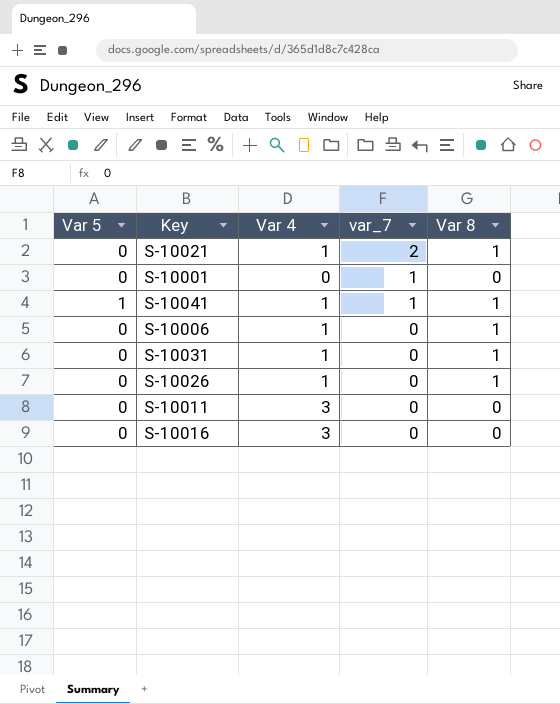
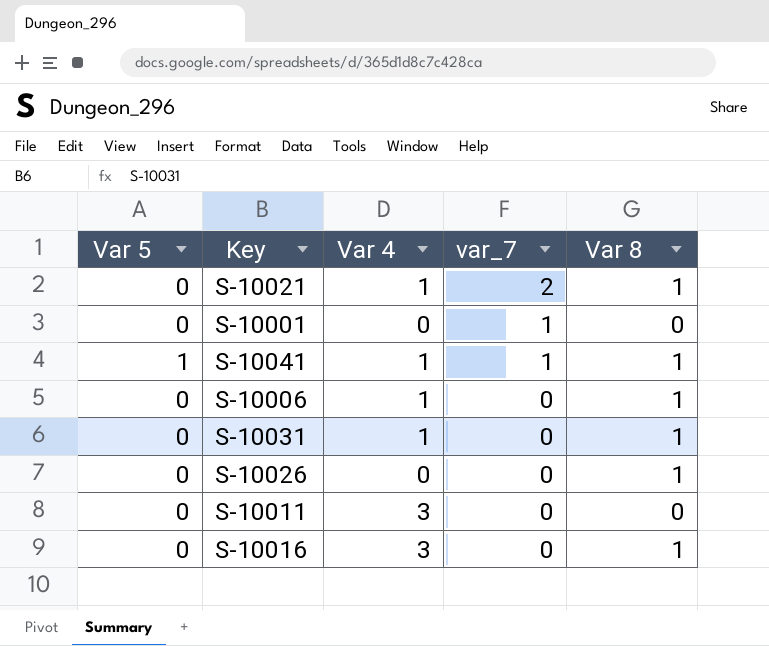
S-10026 | Var 4: 1 -> 0
S-10016 | Var 8: 0 -> 1

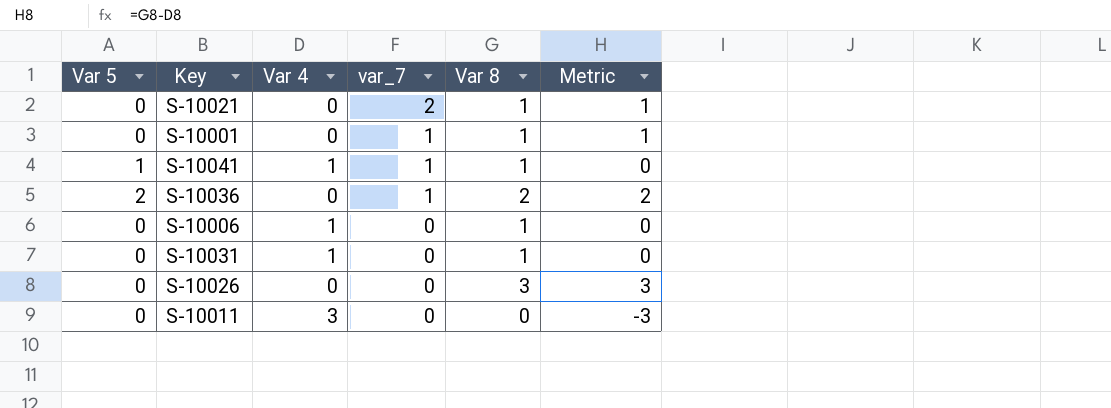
column Metric | formula: none -> [Var 8] - [Var 4]
row S-10016: 0 | 3 | 0 | 1 -> none
S-10021 | Var 4: 1 -> 0
S-10001 | Var 8: 0 -> 1
row S-10036: none -> 2 | 0 | 1 | 2 | 2
S-10026 | Var 8: 1 -> 3

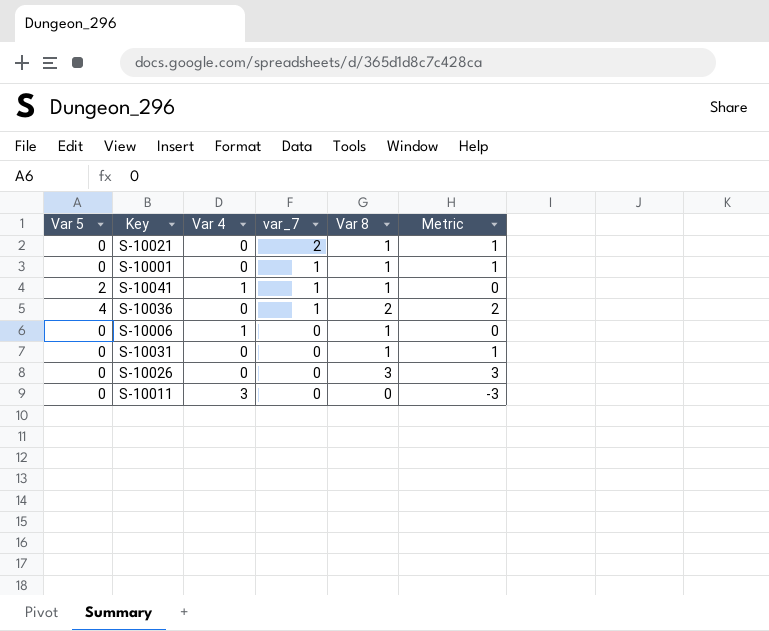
S-10041 | Var 5: 1 -> 2
S-10036 | Var 5: 2 -> 4
S-10031 | Var 4: 1 -> 0
S-10031 | Metric: 0 -> 1

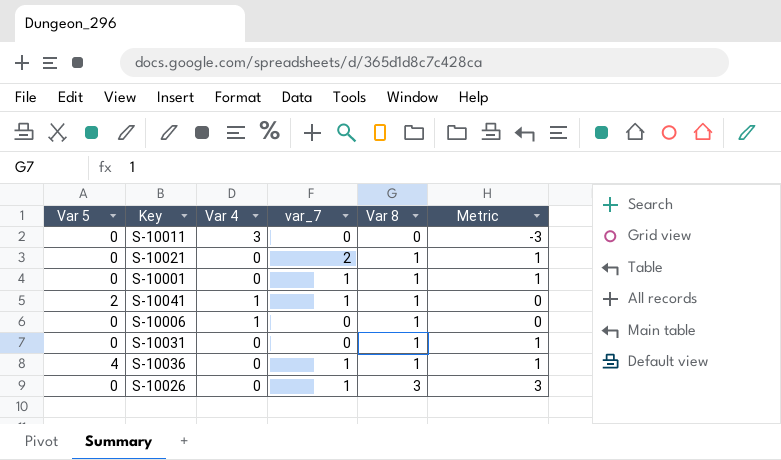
row order: var_7 descending -> Var 8 ascending
S-10036 | Var 8: 2 -> 1
S-10036 | Metric: 2 -> 1
S-10026 | var_7: 0 -> 1

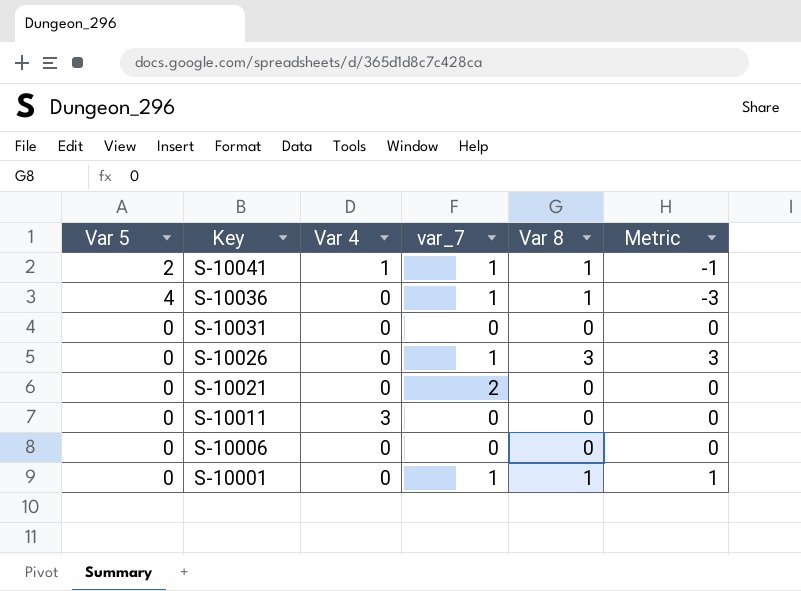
row order: Var 8 ascending -> Key descending
column Metric | formula: [Var 8] - [Var 4] -> [Var 8] - [Var 5]
S-10031 | Var 8: 1 -> 0
S-10021 | Var 8: 1 -> 0
S-10006 | Var 4: 1 -> 0
S-10006 | Var 8: 1 -> 0

